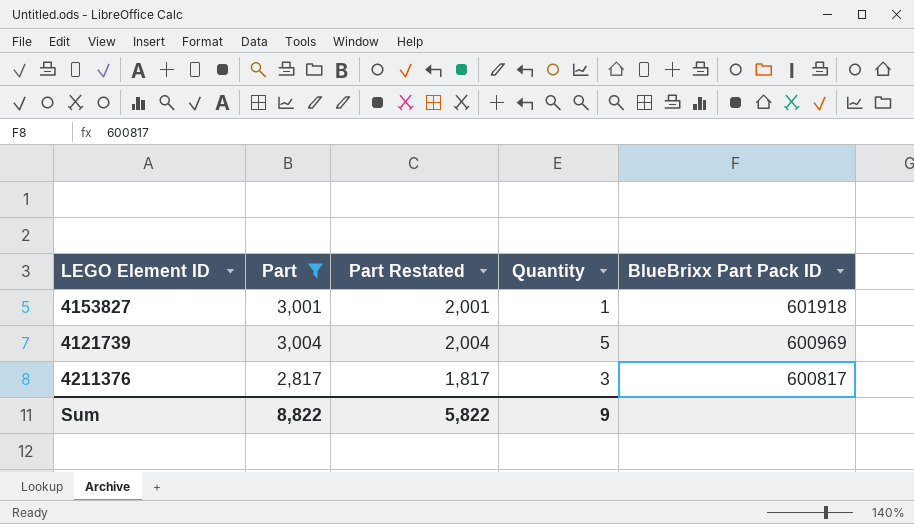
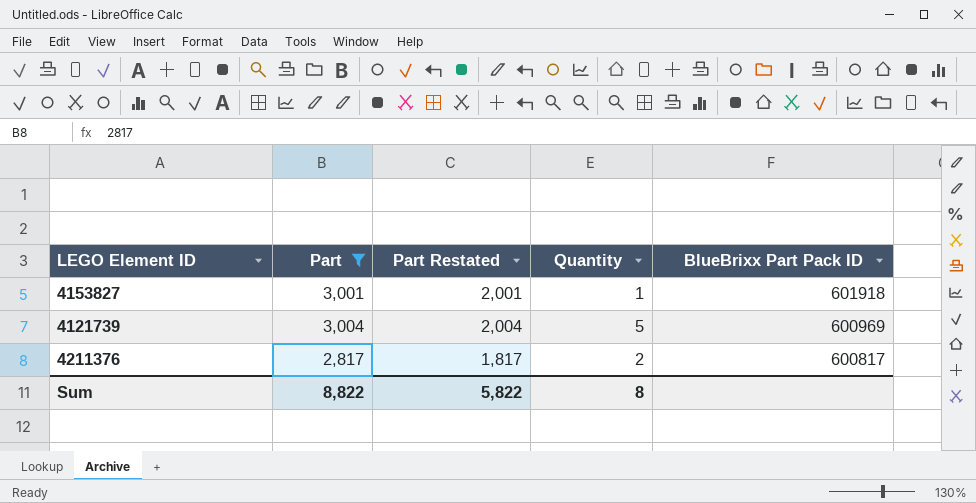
4211376 | Quantity: 3 -> 2
Sum | Quantity: 9 -> 8

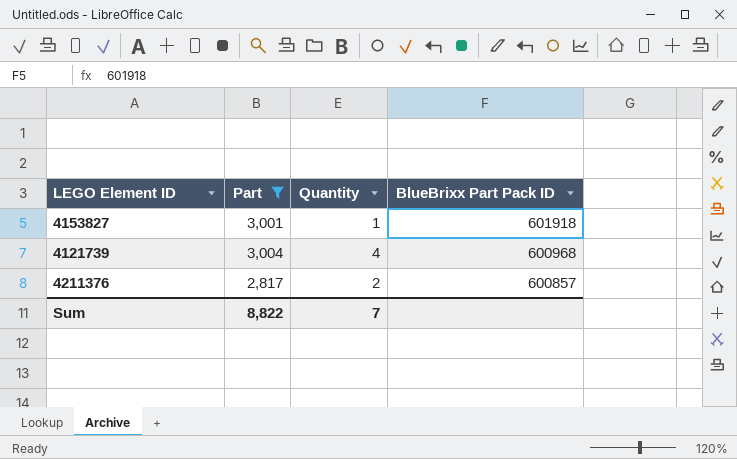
column Part Restated | formula: [Part] - 1000 -> none
4121739 | Quantity: 5 -> 4
4121739 | BlueBrixx Part Pack ID: 600969 -> 600968
4211376 | BlueBrixx Part Pack ID: 600817 -> 600857
Sum | Quantity: 8 -> 7

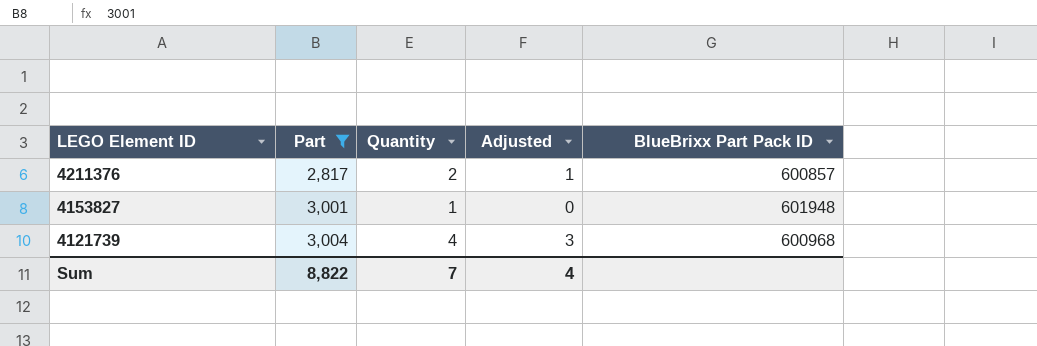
row order: BlueBrixx Part Pack ID descending -> LEGO Element ID descending
column Adjusted | formula: none -> [Quantity] - 1
4153827 | BlueBrixx Part Pack ID: 601918 -> 601948

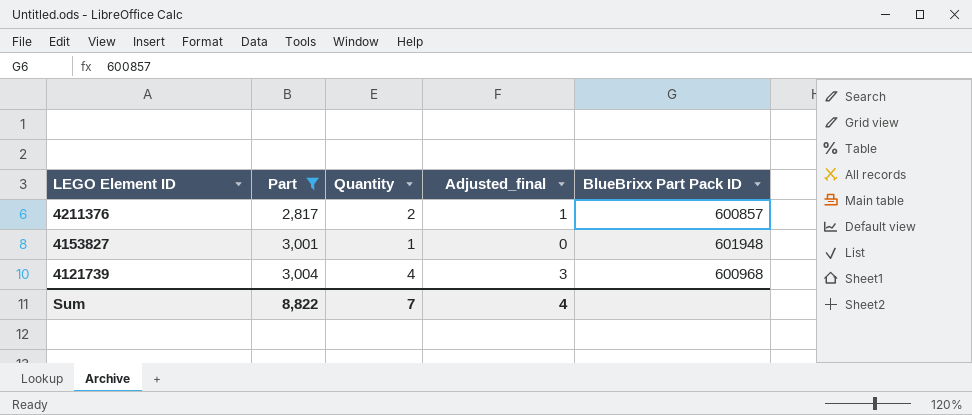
column name: Adjusted -> Adjusted_final

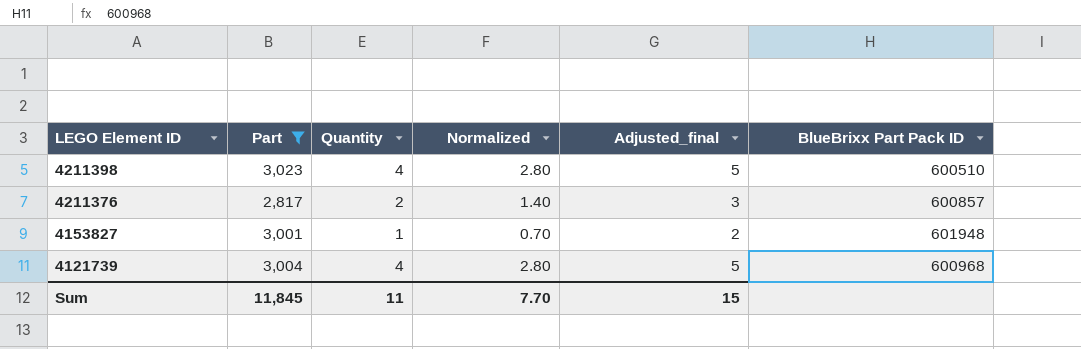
column Normalized | formula: none -> [Quantity] * 0.7
column Adjusted_final | formula: [Quantity] - 1 -> [Quantity] + 1
row 4211398: none -> 3,023 | 4 | 2.80 | 5 | 600510
Sum | Part: 8,822 -> 11,845
Sum | Quantity: 7 -> 11
Sum | Adjusted_final: 4 -> 15

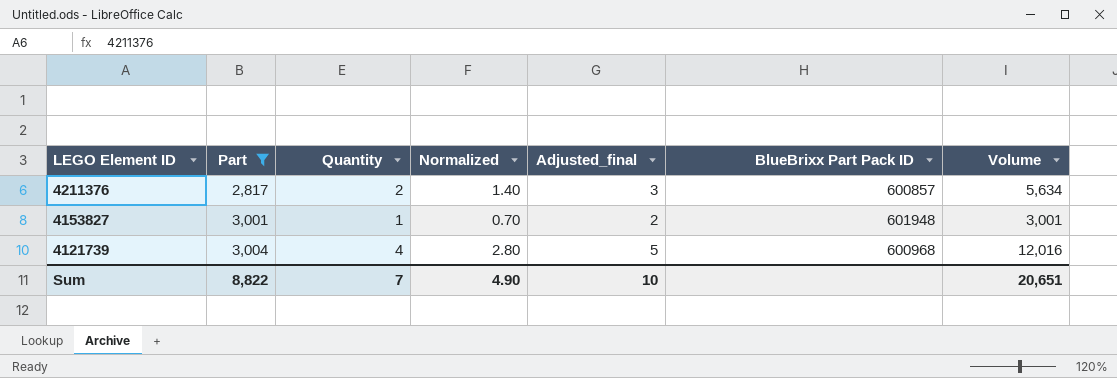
column Volume | formula: none -> [Part] * [Quantity]
row 4211398: 3,023 | 4 | 2.80 | 5 | 600510 -> none
Sum | Part: 11,845 -> 8,822
Sum | Quantity: 11 -> 7
Sum | Normalized: 7.70 -> 4.90
Sum | Adjusted_final: 15 -> 10

